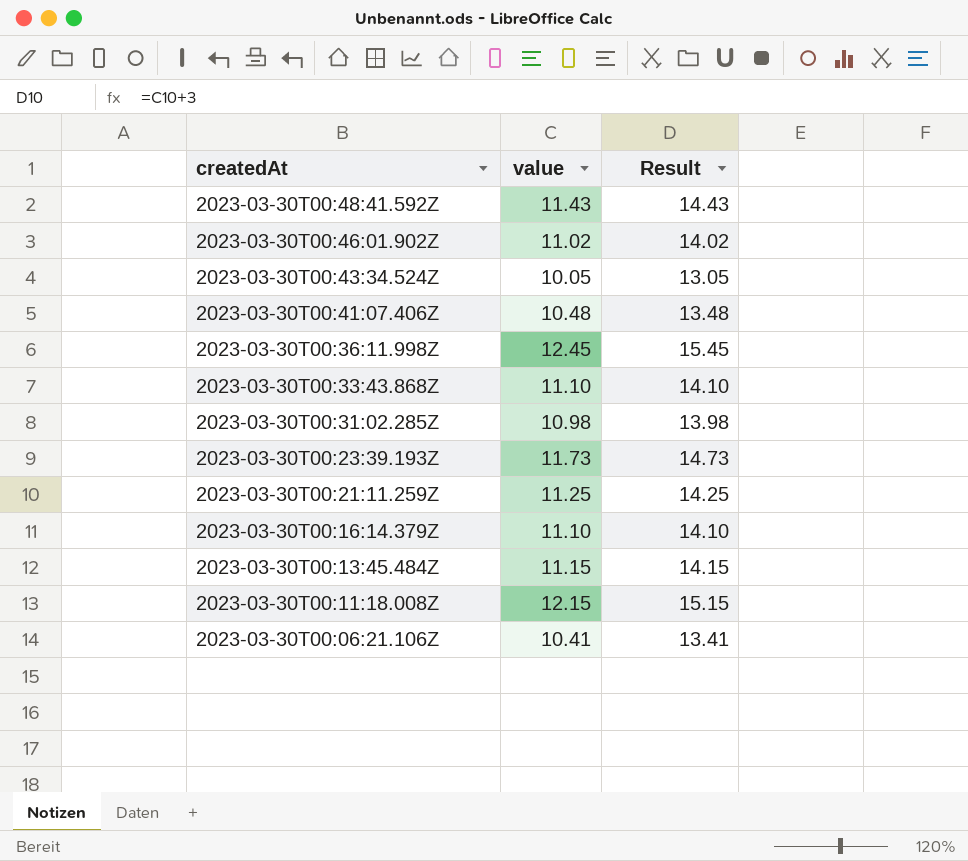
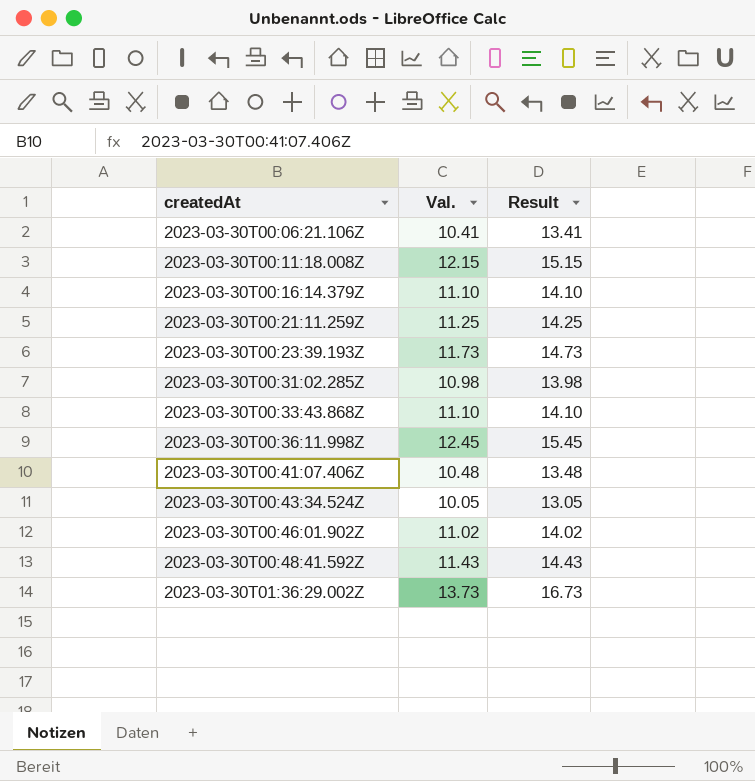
row order: createdAt descending -> createdAt ascending
column name: value -> Val.
row 2023-03-30T00:13:45.484Z: 11.15 | 14.15 -> none
row 2023-03-30T01:36:29.002Z: none -> 13.73 | 16.73

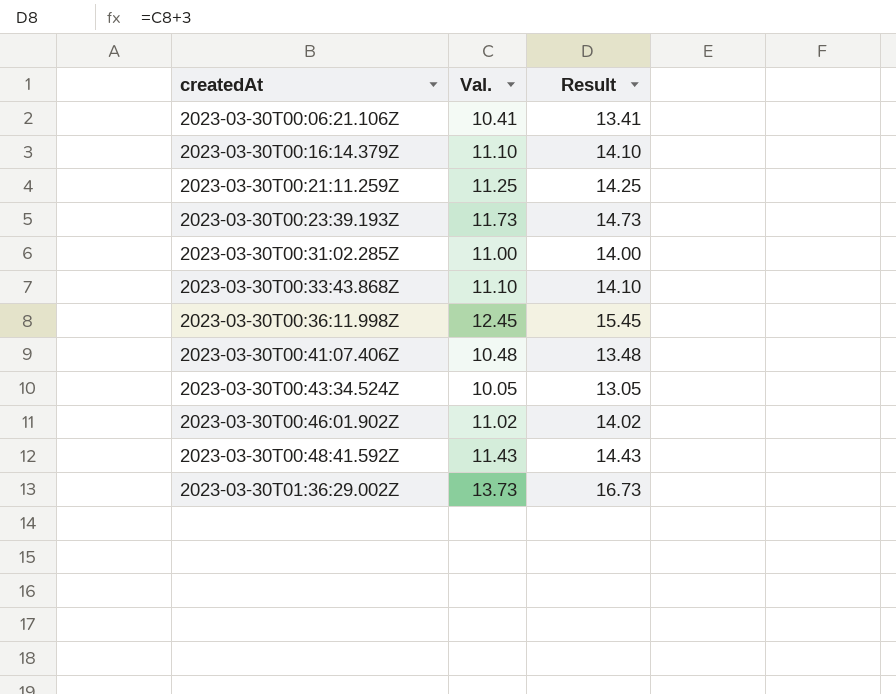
row 2023-03-30T00:11:18.008Z: 12.15 | 15.15 -> none
2023-03-30T00:31:02.285Z | Val.: 10.98 -> 11.00
2023-03-30T00:31:02.285Z | Result: 13.98 -> 14.00

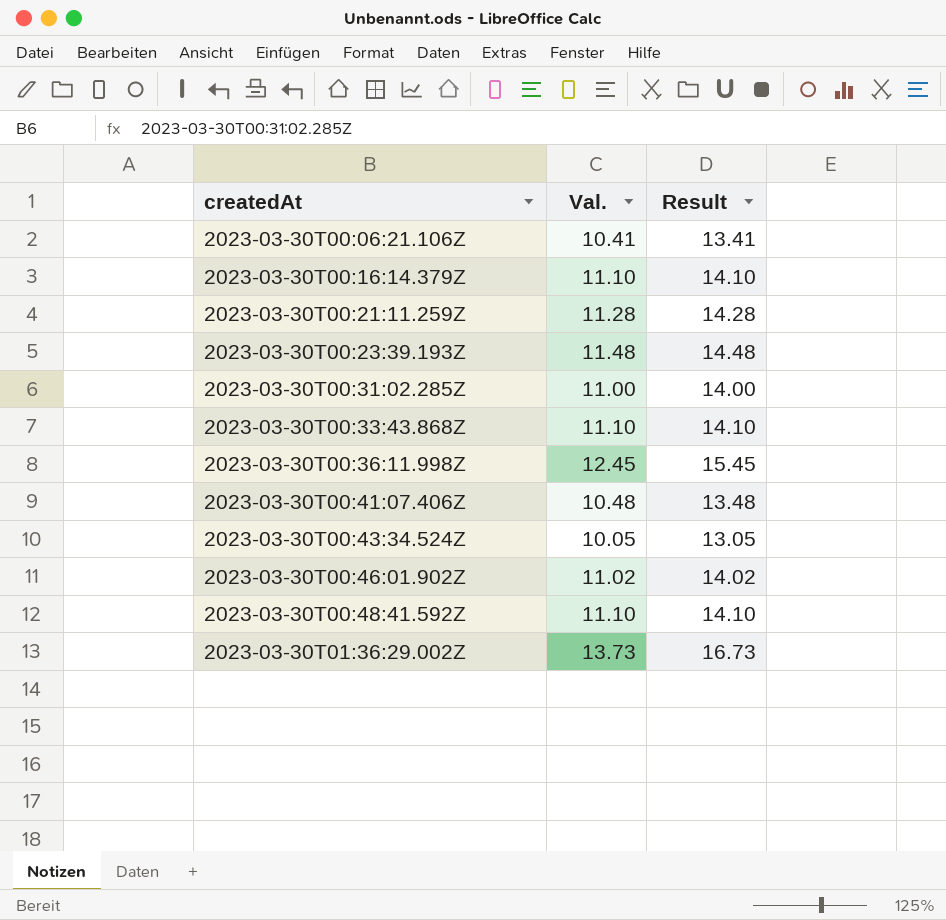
2023-03-30T00:21:11.259Z | Val.: 11.25 -> 11.28
2023-03-30T00:21:11.259Z | Result: 14.25 -> 14.28
2023-03-30T00:23:39.193Z | Val.: 11.73 -> 11.48
2023-03-30T00:23:39.193Z | Result: 14.73 -> 14.48
2023-03-30T00:48:41.592Z | Val.: 11.43 -> 11.10
2023-03-30T00:48:41.592Z | Result: 14.43 -> 14.10

